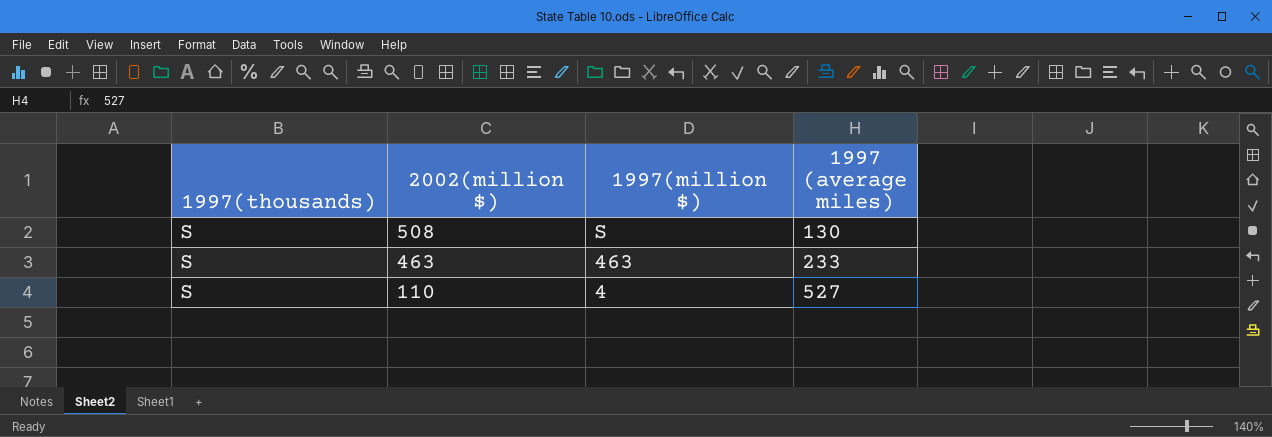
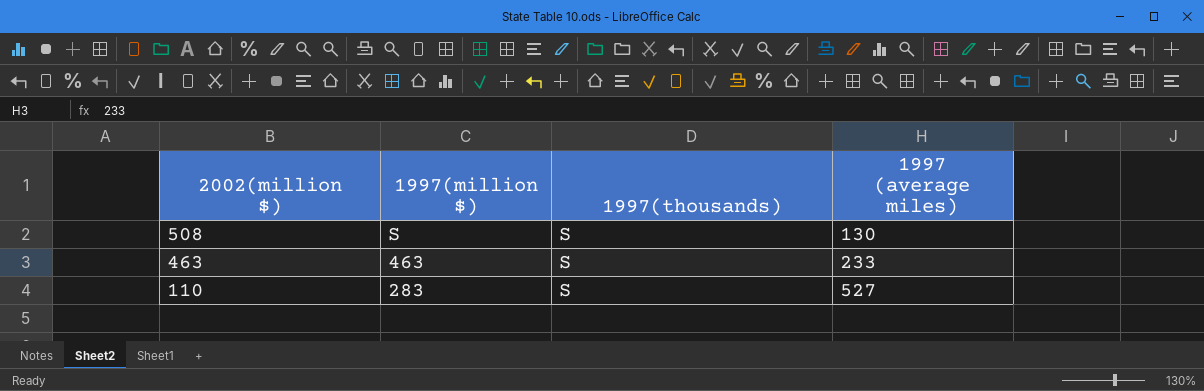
column 1997(thousands) | position: 1 -> 3
110 | 1997(million $): 4 -> 283

